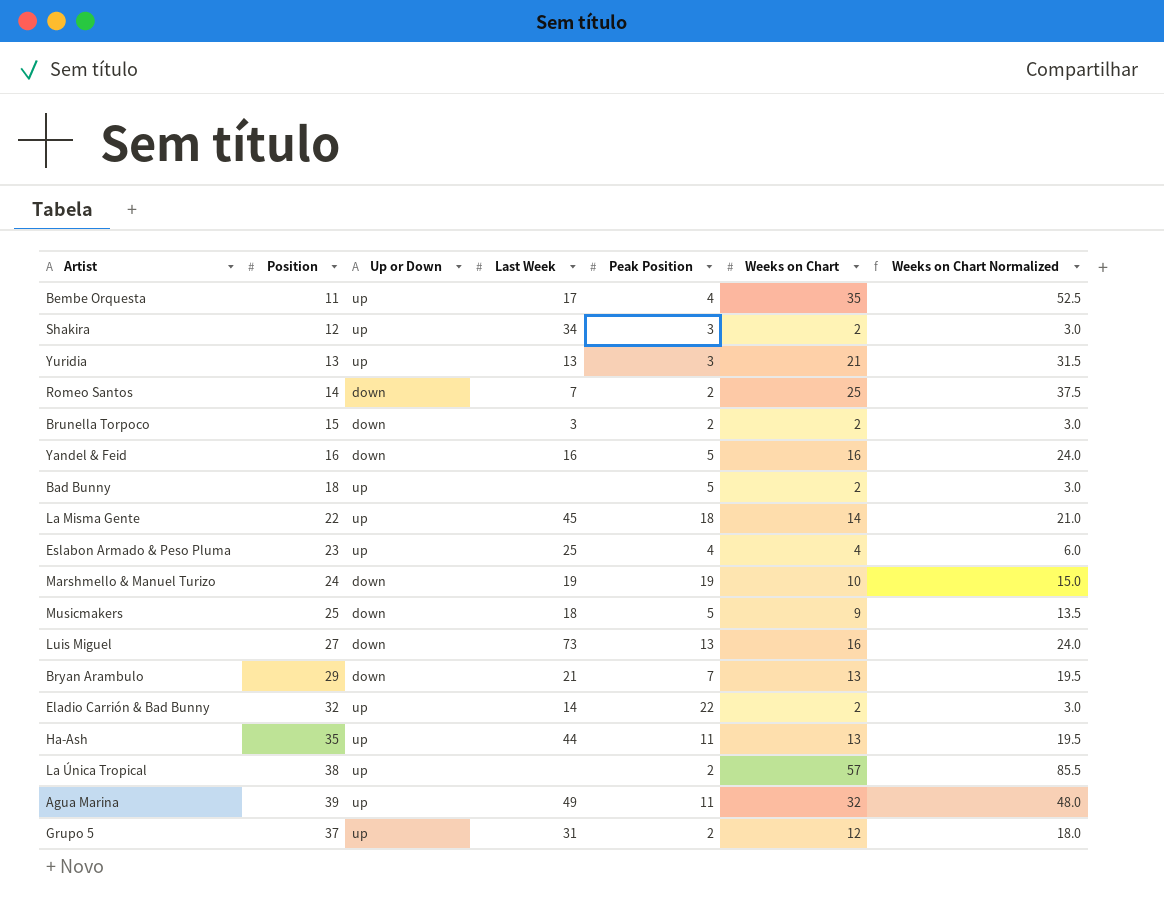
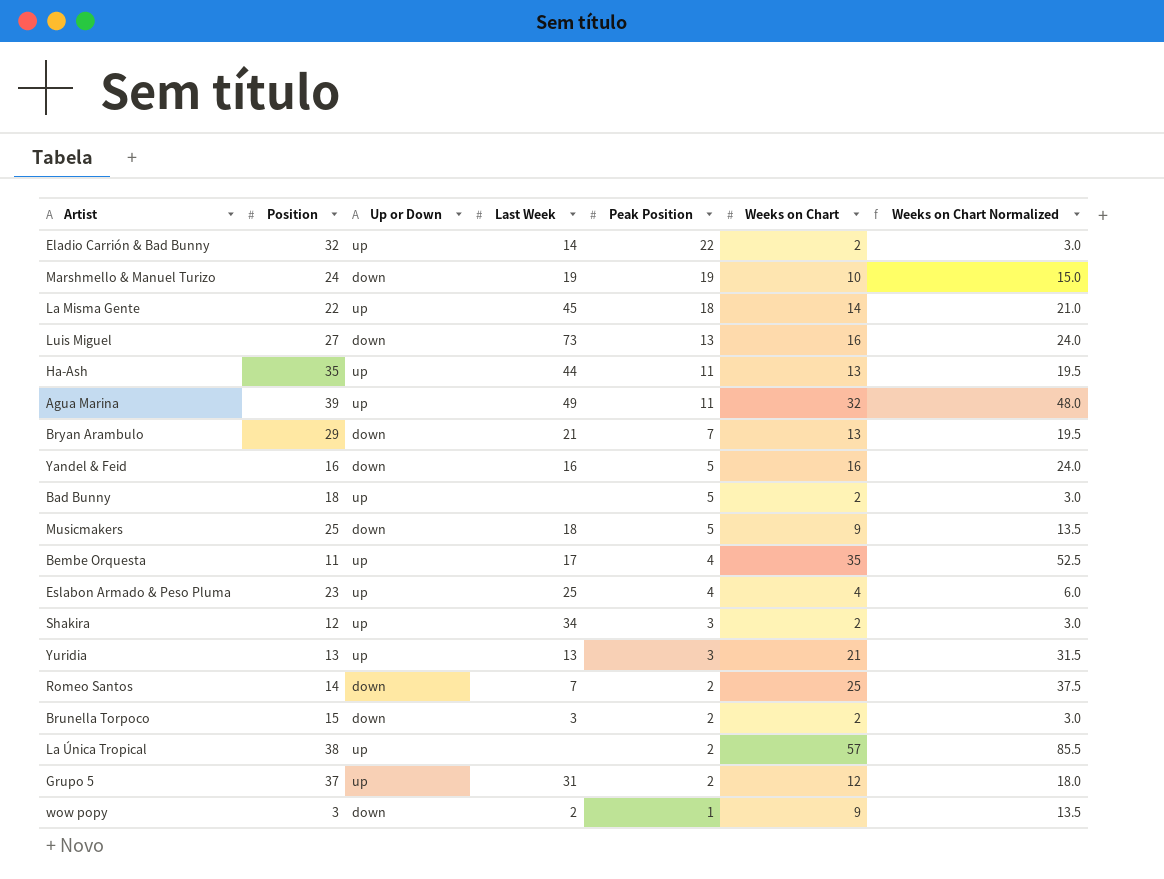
row order: none -> Peak Position descending
row wow popy: none -> 3 | down | 2 | 1 | 9 | 13.5

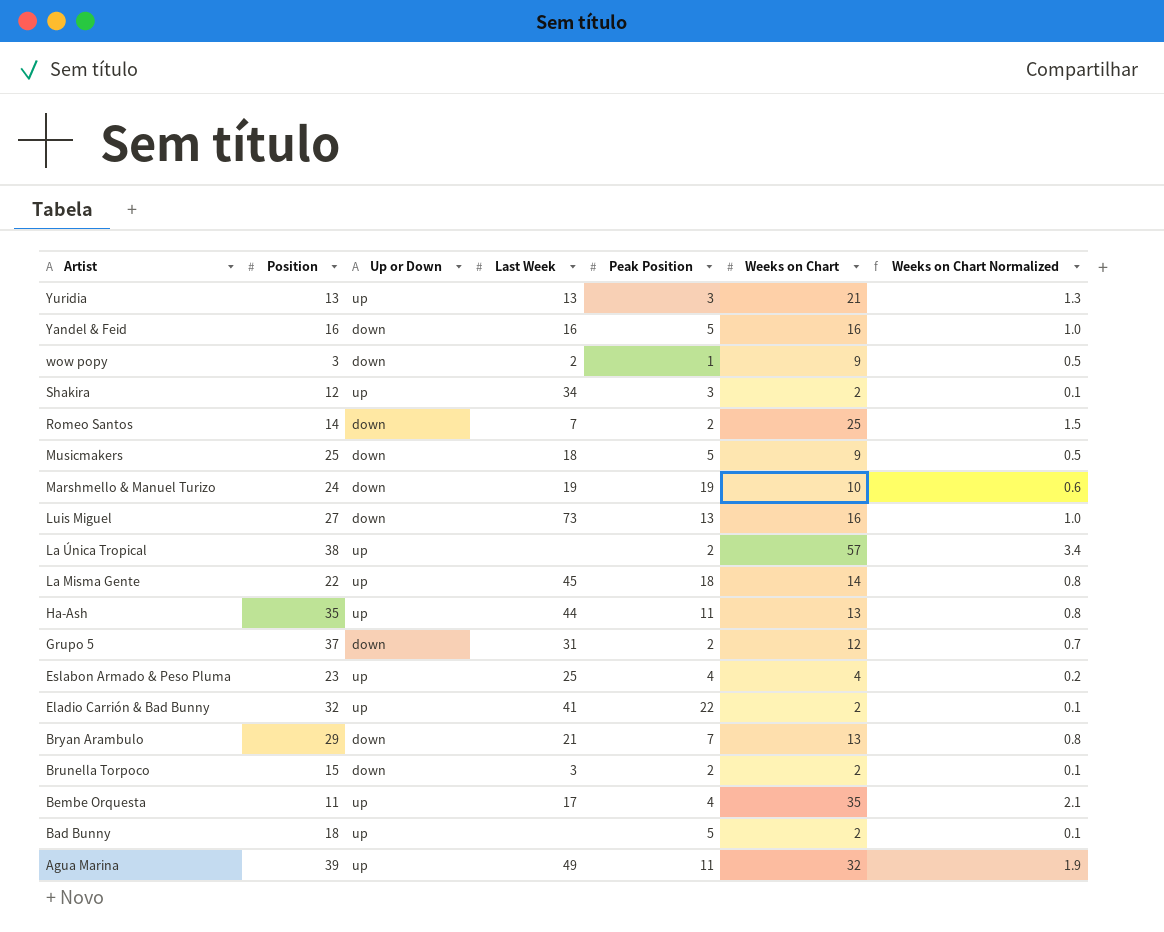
row order: Peak Position descending -> Artist descending
column Weeks on Chart Normalized | formula: [Weeks on Chart] * 1.5 -> [Weeks on Chart] * 0.06
Grupo 5 | Up or Down: up -> down
Eladio Carrión & Bad Bunny | Last Week: 14 -> 41

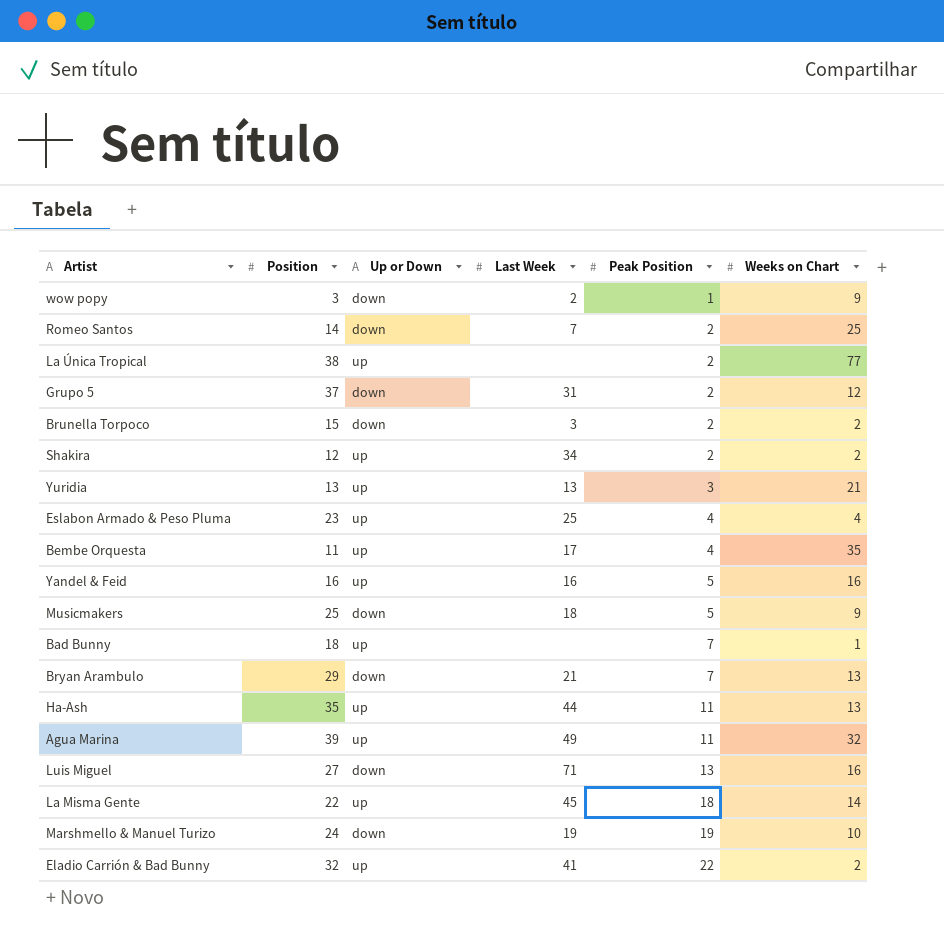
row order: Artist descending -> Peak Position ascending
column Weeks on Chart Normalized | formula: [Weeks on Chart] * 0.06 -> none
La Única Tropical | Weeks on Chart: 57 -> 77
Shakira | Peak Position: 3 -> 2
Yandel & Feid | Up or Down: down -> up
Bad Bunny | Peak Position: 5 -> 7
Bad Bunny | Weeks on Chart: 2 -> 1
Luis Miguel | Last Week: 73 -> 71

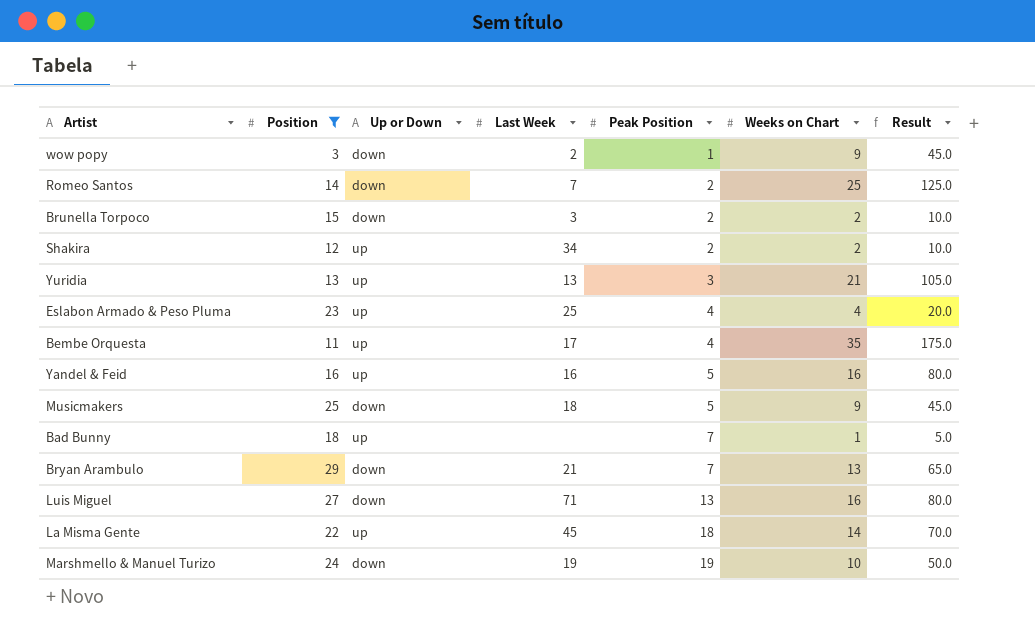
filter: none -> Position <= 29
column Result | formula: none -> [Weeks on Chart] * 5

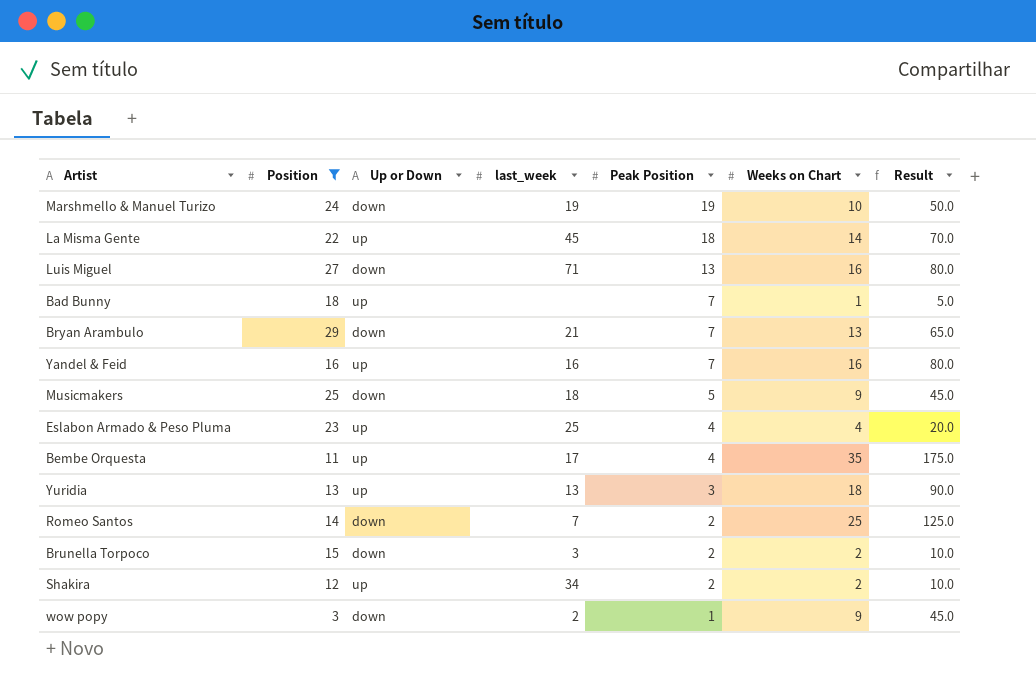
row order: Peak Position ascending -> Peak Position descending
column name: Last Week -> last_week
Yandel & Feid | Peak Position: 5 -> 7
Yuridia | Weeks on Chart: 21 -> 18
Yuridia | Result: 105.0 -> 90.0

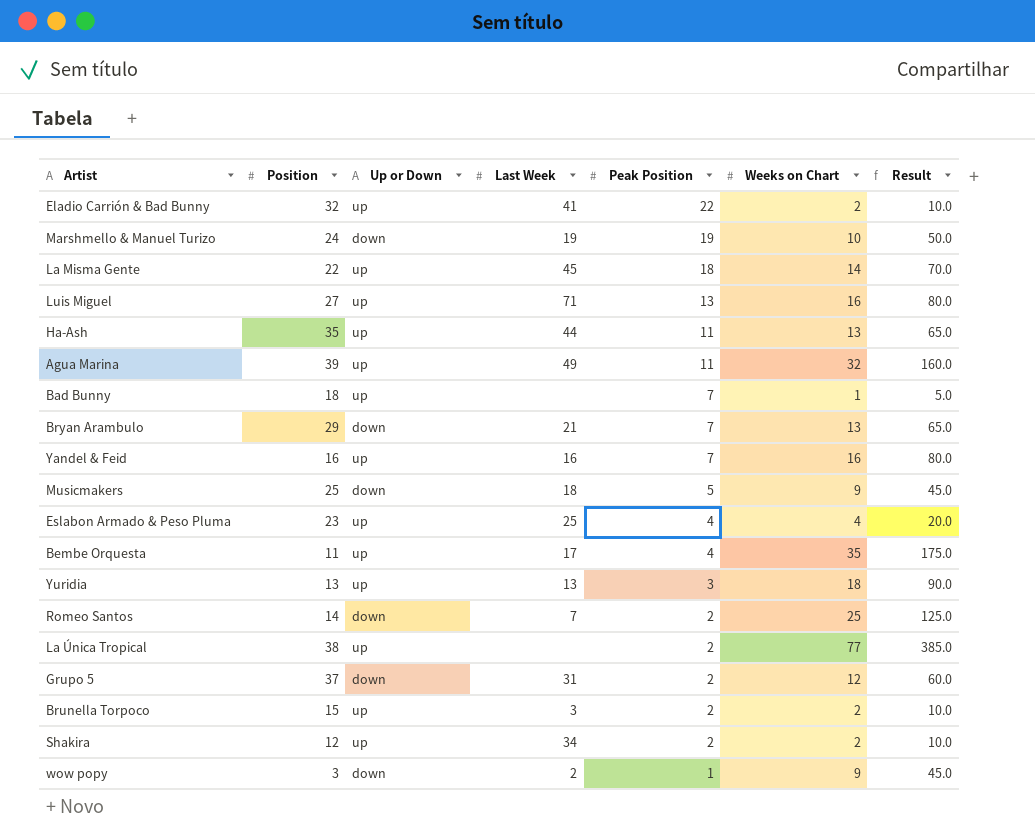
filter: Position <= 29 -> none
column name: last_week -> Last Week
Luis Miguel | Up or Down: down -> up
Brunella Torpoco | Up or Down: down -> up

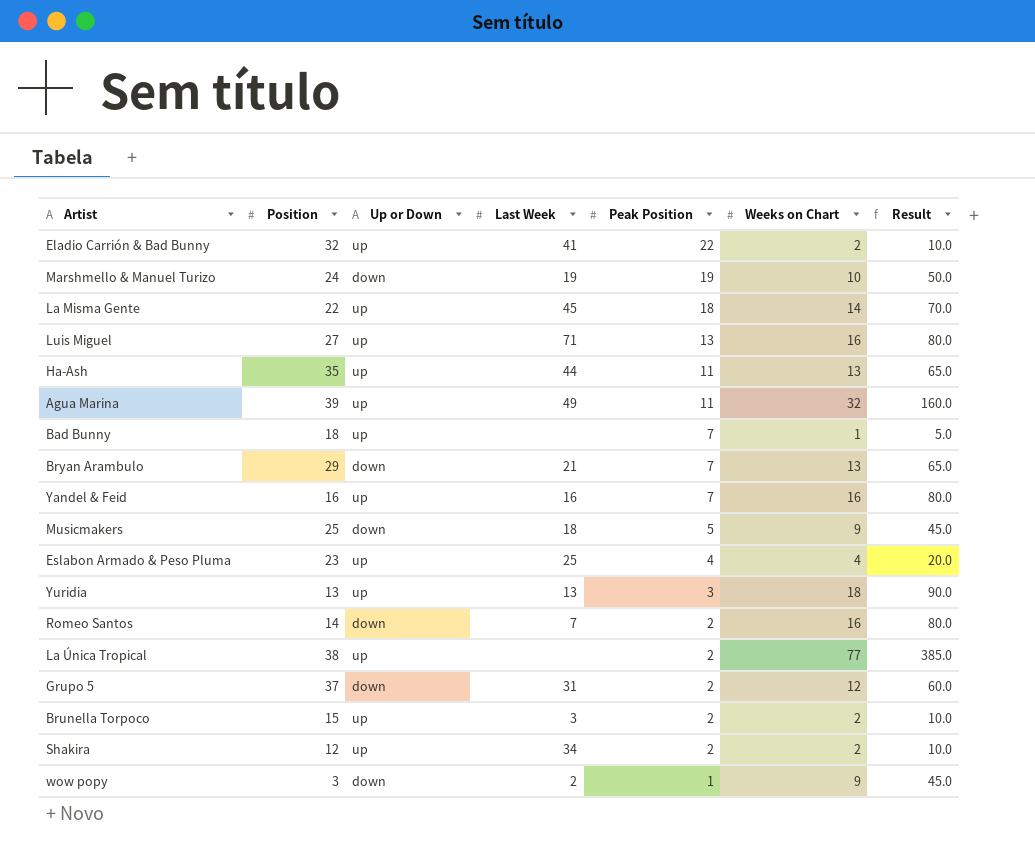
row Bembe Orquesta: 11 | up | 17 | 4 | 35 | 175.0 -> none
Romeo Santos | Weeks on Chart: 25 -> 16
Romeo Santos | Result: 125.0 -> 80.0

